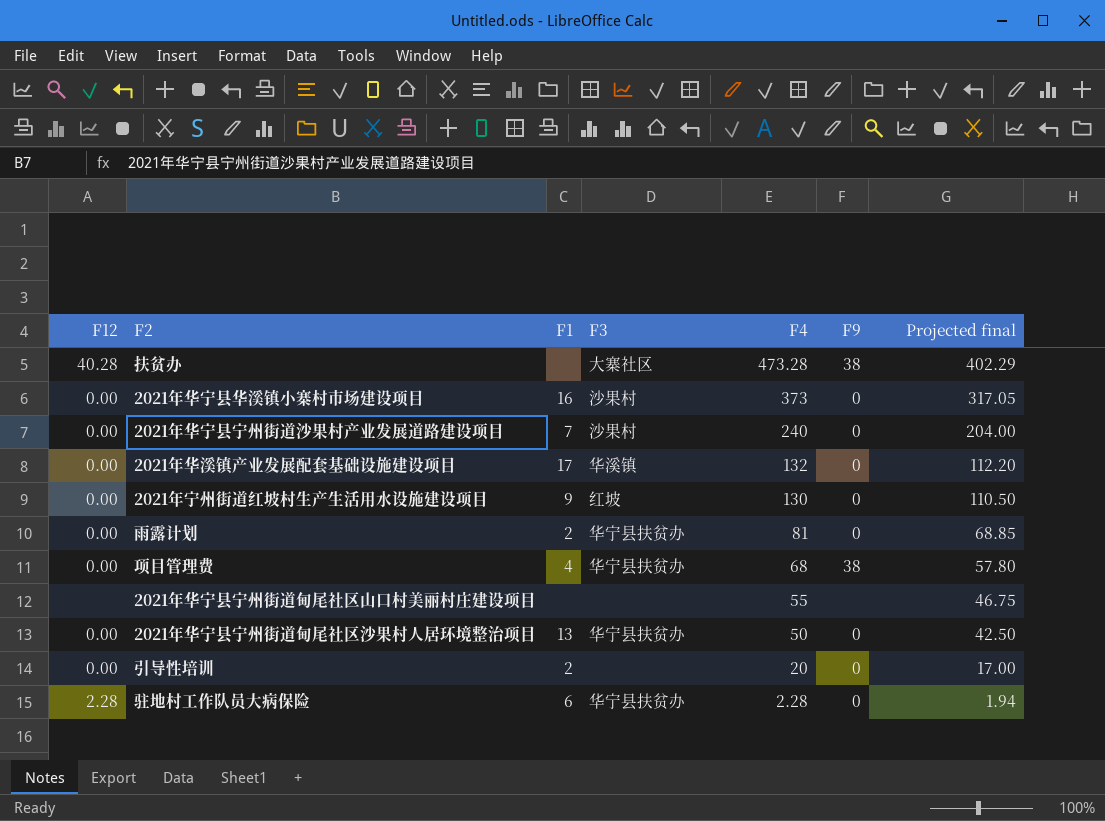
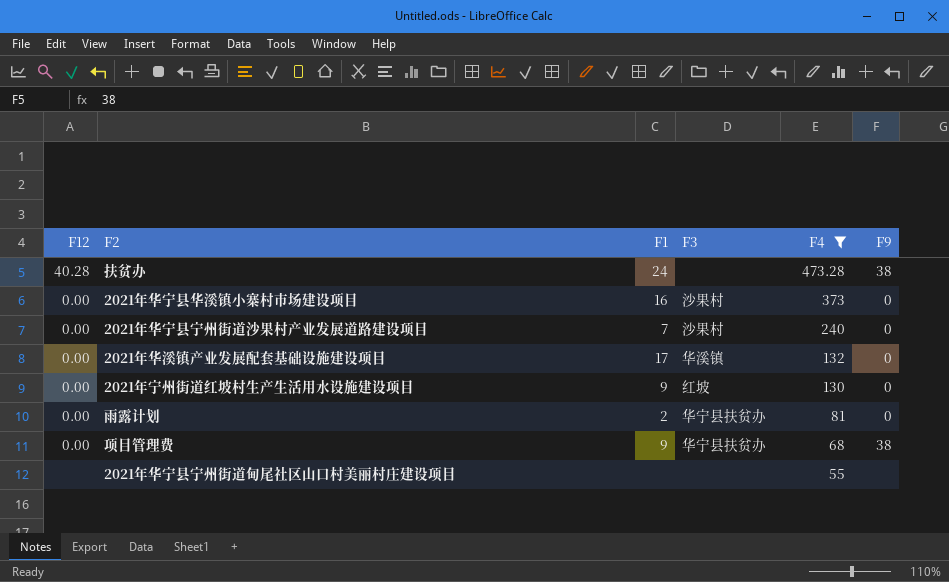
filter: none -> F4 >= 55
column Projected final | formula: [F4] * 0.85 -> none
扶贫办 | F1: none -> 24
扶贫办 | F3: 大寨社区 -> none
项目管理费 | F1: 4 -> 9

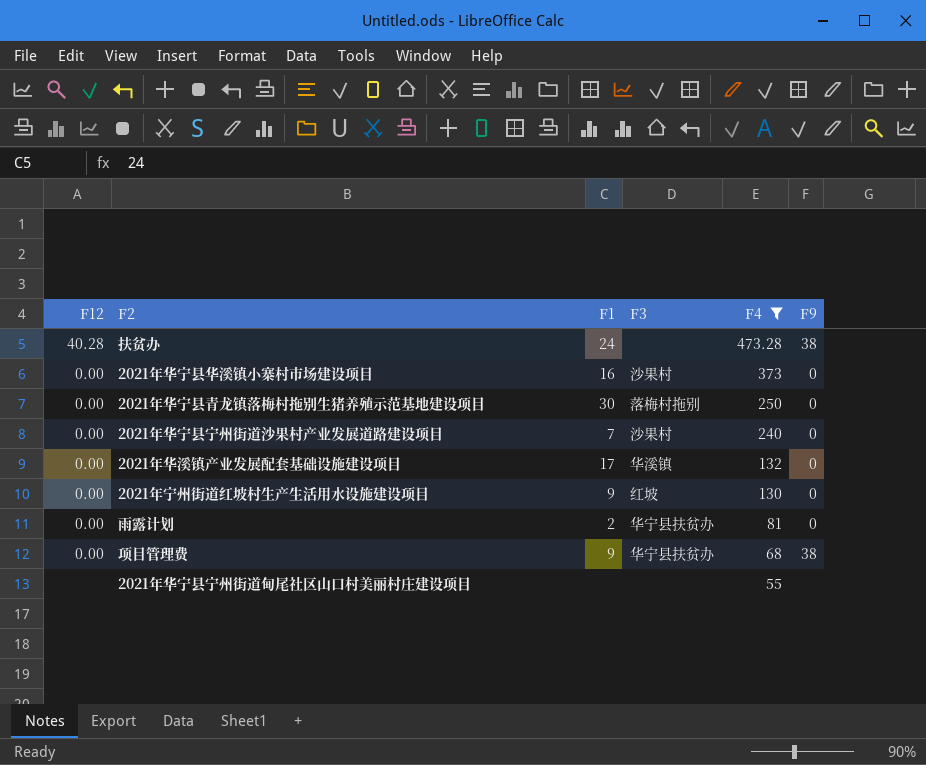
row 2021年华宁县青龙镇落梅村拖别生猪养殖示范基地建设项目: none -> 0.00 | 30 | 落梅村拖别 | 250 | 0

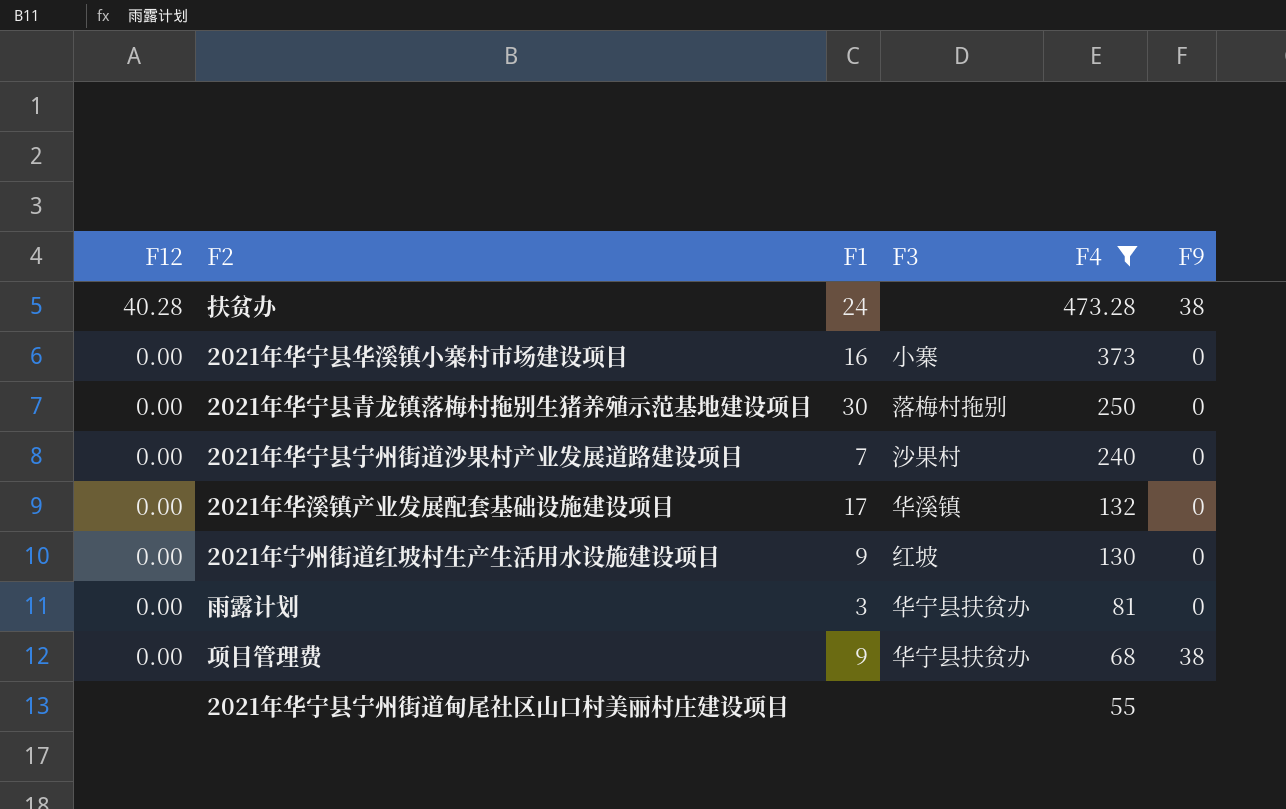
2021年华宁县华溪镇小寨村市场建设项目 | F3: 沙果村 -> 小寨
雨露计划 | F1: 2 -> 3

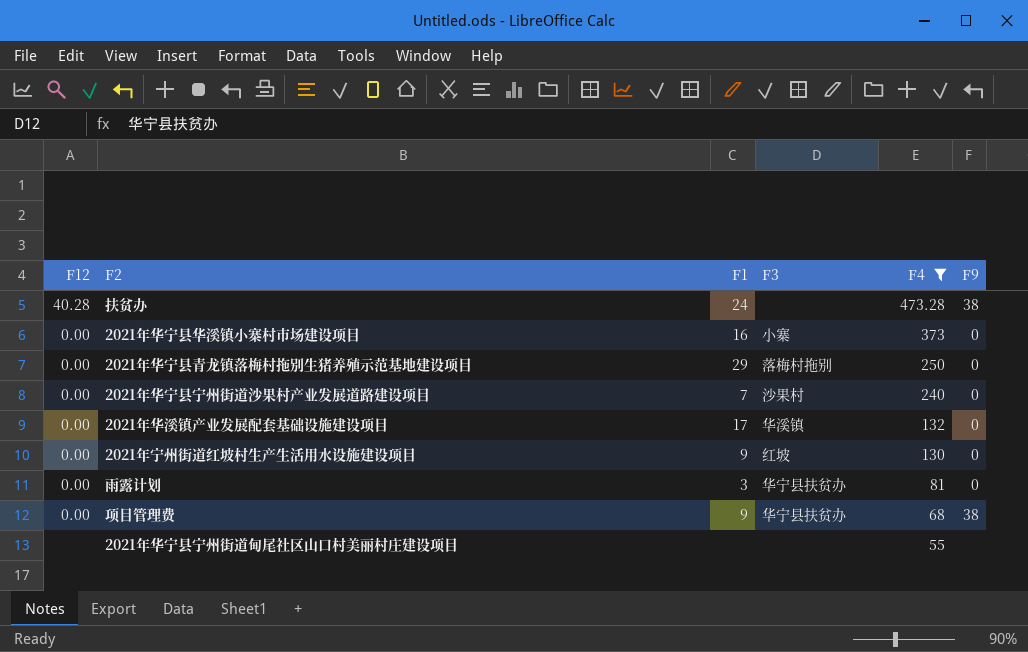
2021年华宁县青龙镇落梅村拖别生猪养殖示范基地建设项目 | F1: 30 -> 29

